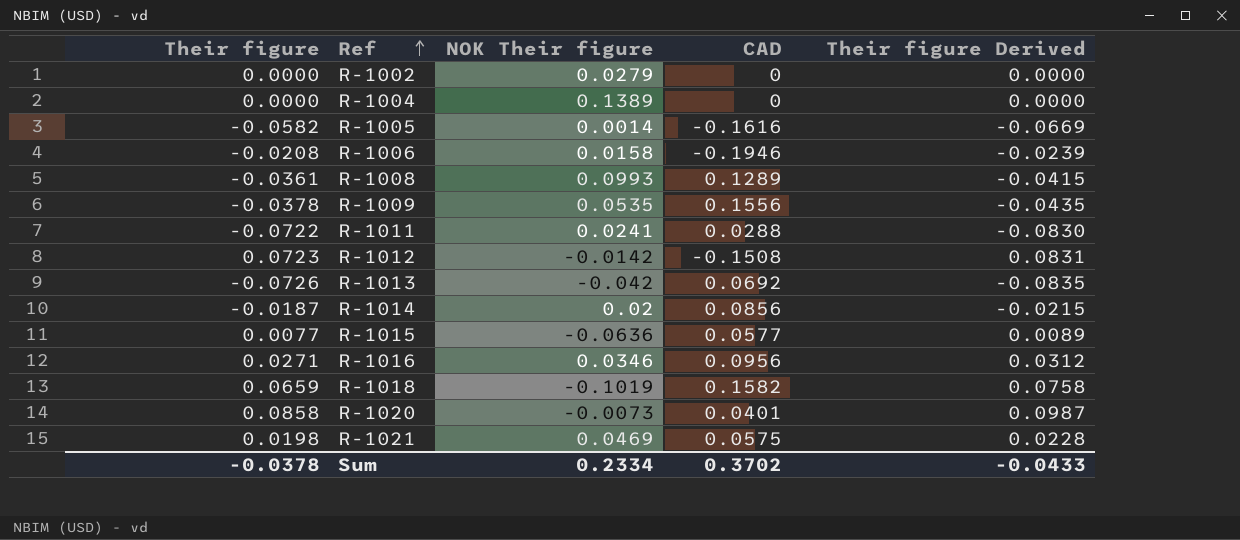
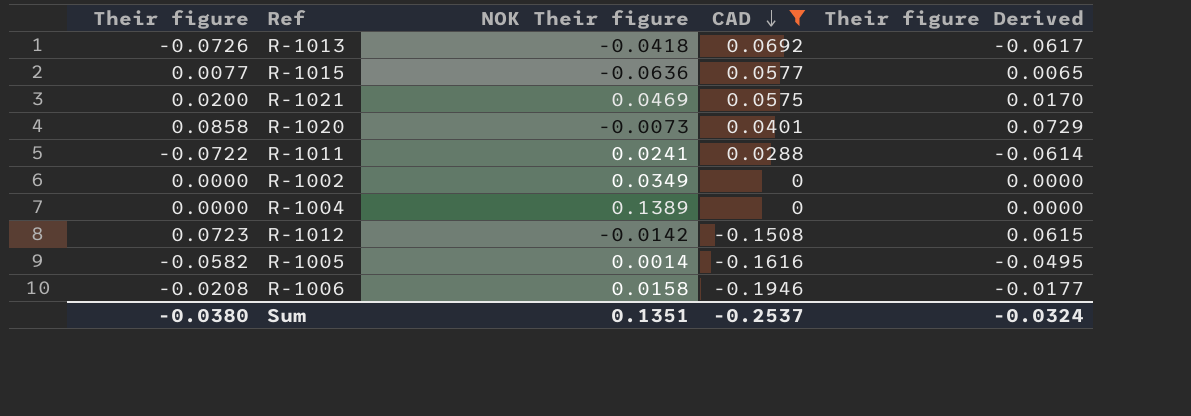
filter: none -> CAD <= 0.0692
row order: Ref ascending -> CAD descending
column Their figure Derived | formula: [Their figure] * 1.15 -> [Their figure] * 0.85
R-1013 | NOK Their figure: -0.042 -> -0.0418
R-1021 | Their figure: 0.0198 -> 0.0200
R-1002 | NOK Their figure: 0.0279 -> 0.0349
Sum | Their figure: -0.0378 -> -0.0380
Sum | NOK Their figure: 0.2334 -> 0.1351
Sum | CAD: 0.3702 -> -0.2537
Sum | Their figure Derived: -0.0433 -> -0.0324

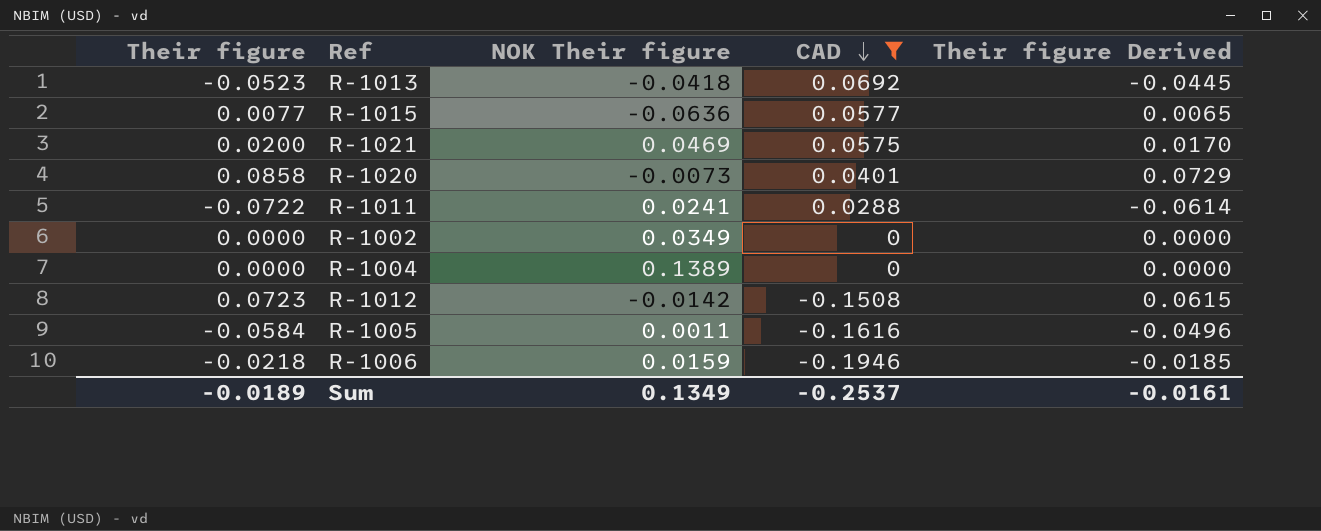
R-1013 | Their figure: -0.0726 -> -0.0523
R-1013 | Their figure Derived: -0.0617 -> -0.0445
R-1005 | Their figure: -0.0582 -> -0.0584
R-1005 | NOK Their figure: 0.0014 -> 0.0011
R-1005 | Their figure Derived: -0.0495 -> -0.0496
R-1006 | Their figure: -0.0208 -> -0.0218
R-1006 | NOK Their figure: 0.0158 -> 0.0159
R-1006 | Their figure Derived: -0.0177 -> -0.0185
Sum | Their figure: -0.0380 -> -0.0189
Sum | NOK Their figure: 0.1351 -> 0.1349
Sum | Their figure Derived: -0.0324 -> -0.0161

